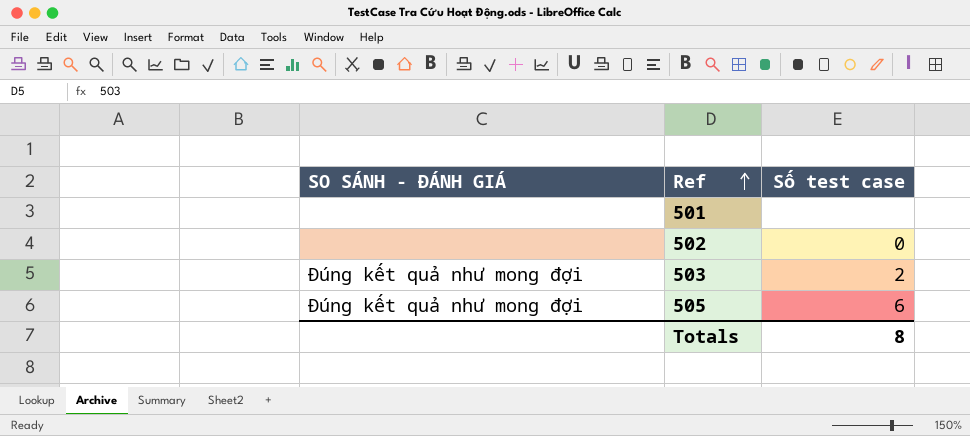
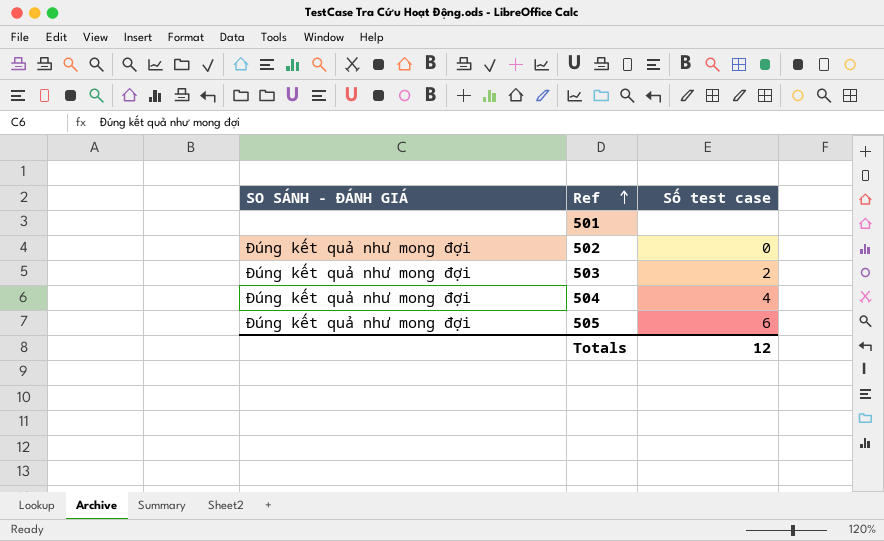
502 | SO SÁNH - ĐÁNH GIÁ: none -> Đúng kết quả như mong đợi
row 504: none -> Đúng kết quả như mong đợi | 4
Totals | Số test case: 8 -> 12

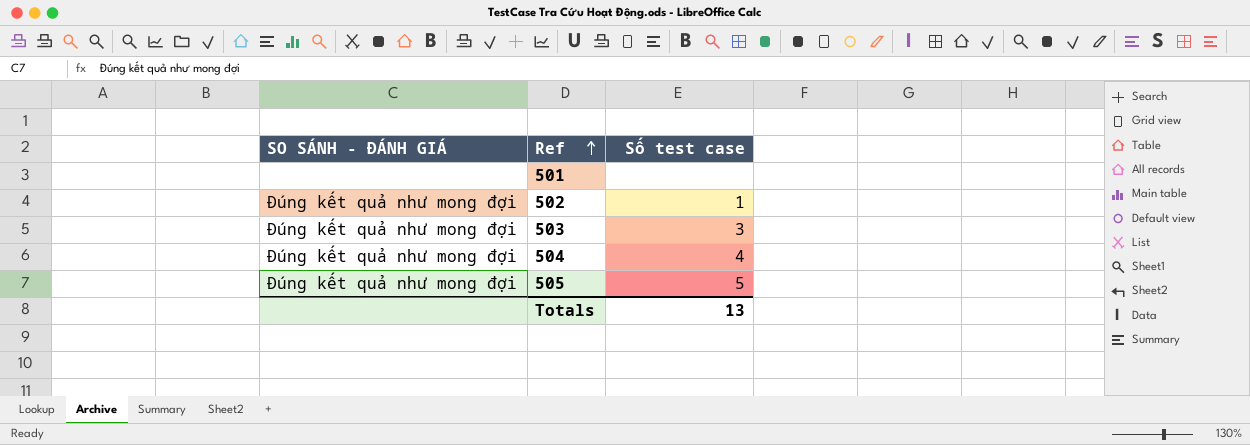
502 | Số test case: 0 -> 1
503 | Số test case: 2 -> 3
505 | Số test case: 6 -> 5
Totals | Số test case: 12 -> 13

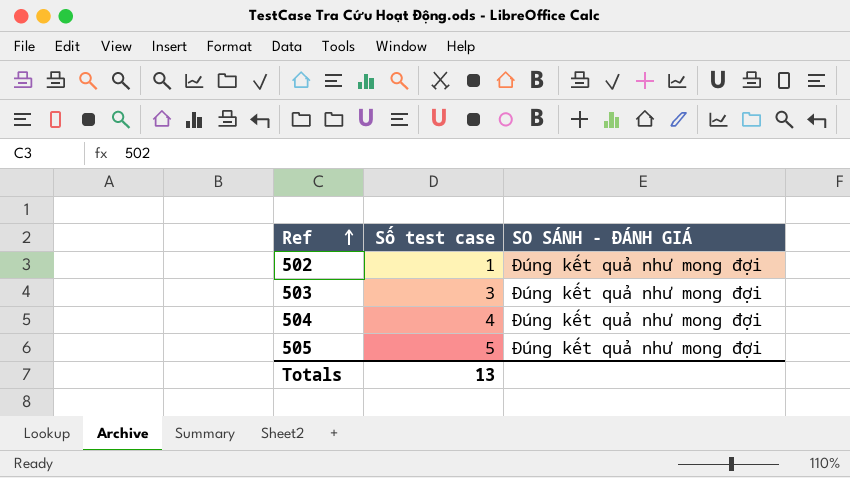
column SO SÁNH - ĐÁNH GIÁ | position: 1 -> 3
row 501: none | none -> none

